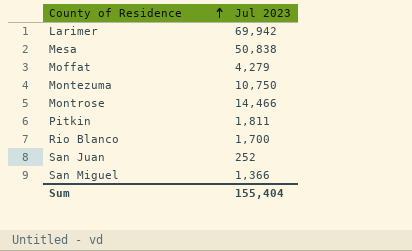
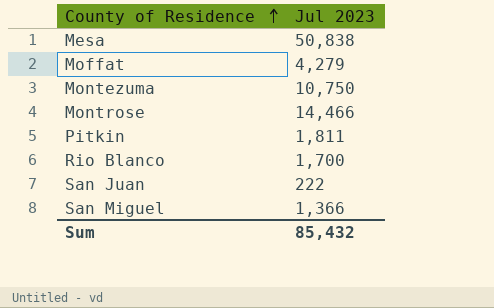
row Larimer: 69,942 -> none
San Juan | Jul 2023: 252 -> 222
Sum | Jul 2023: 155,404 -> 85,432

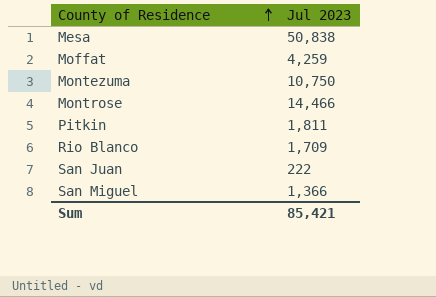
Moffat | Jul 2023: 4,279 -> 4,259
Rio Blanco | Jul 2023: 1,700 -> 1,709
Sum | Jul 2023: 85,432 -> 85,421

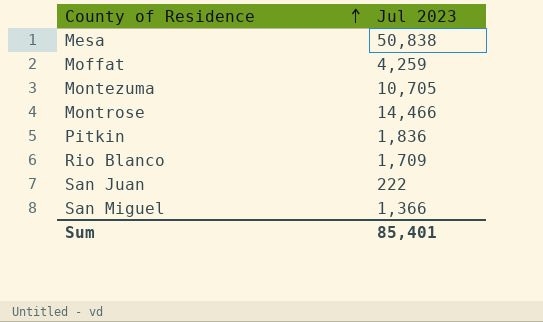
Montezuma | Jul 2023: 10,750 -> 10,705
Pitkin | Jul 2023: 1,811 -> 1,836
Sum | Jul 2023: 85,421 -> 85,401

